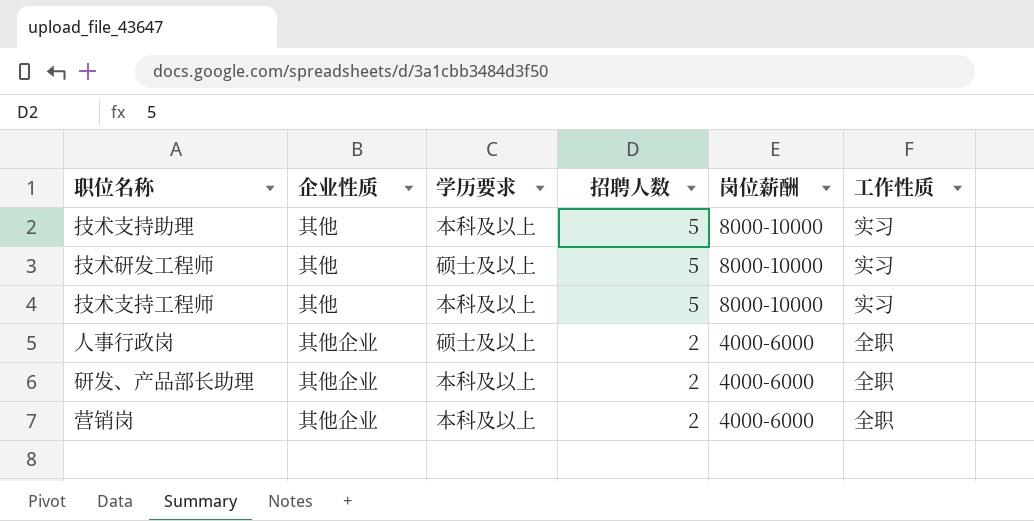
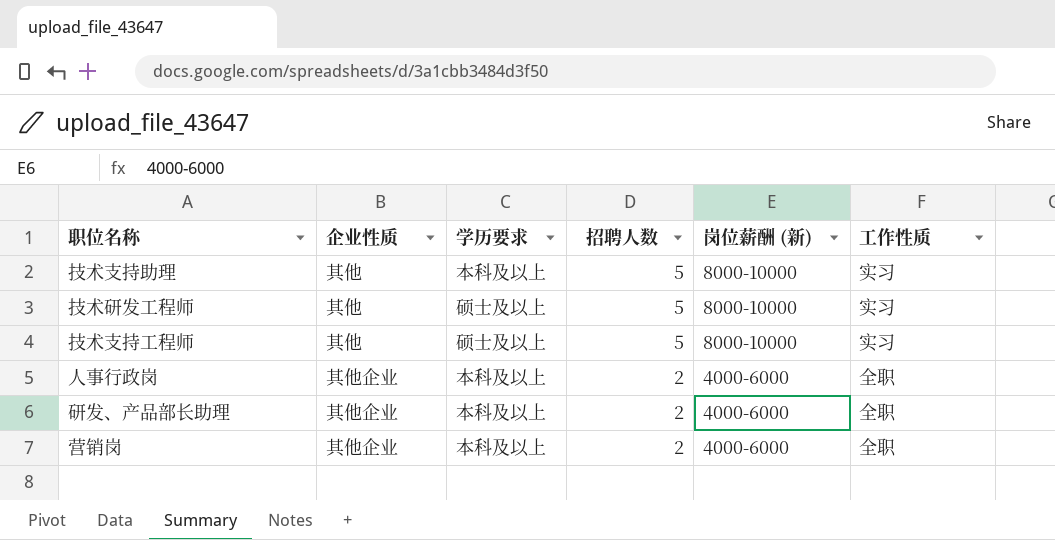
column name: 岗位薪酬 -> 岗位薪酬 (新)
技术支持工程师 | 学历要求: 本科及以上 -> 硕士及以上
人事行政岗 | 学历要求: 硕士及以上 -> 本科及以上

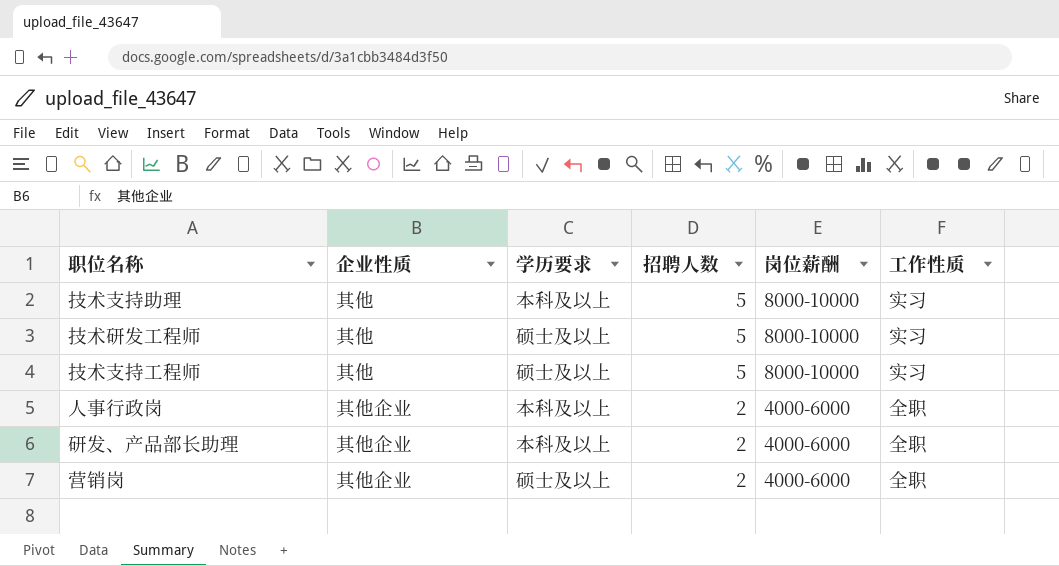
column name: 岗位薪酬 (新) -> 岗位薪酬
营销岗 | 学历要求: 本科及以上 -> 硕士及以上

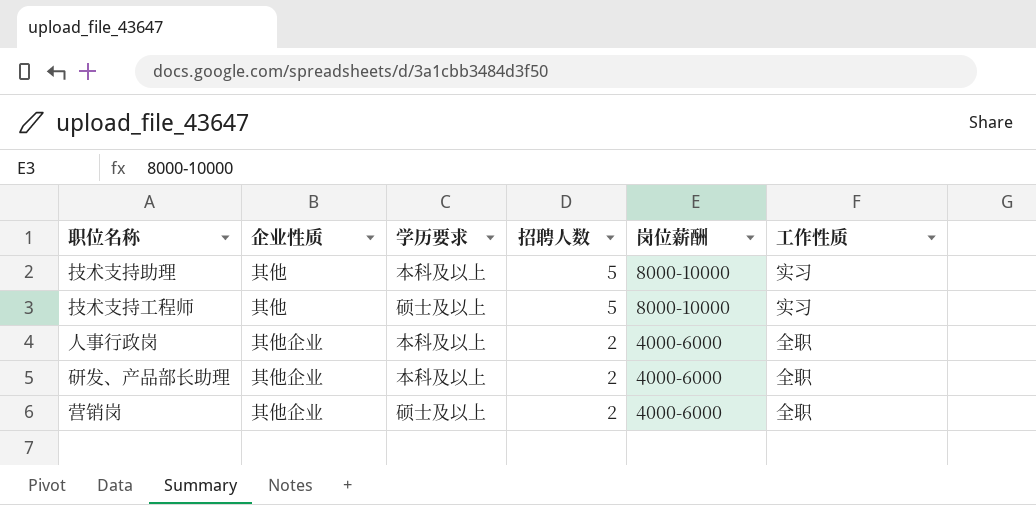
row 技术研发工程师: 其他 | 硕士及以上 | 5 | 8000-10000 | 实习 -> none

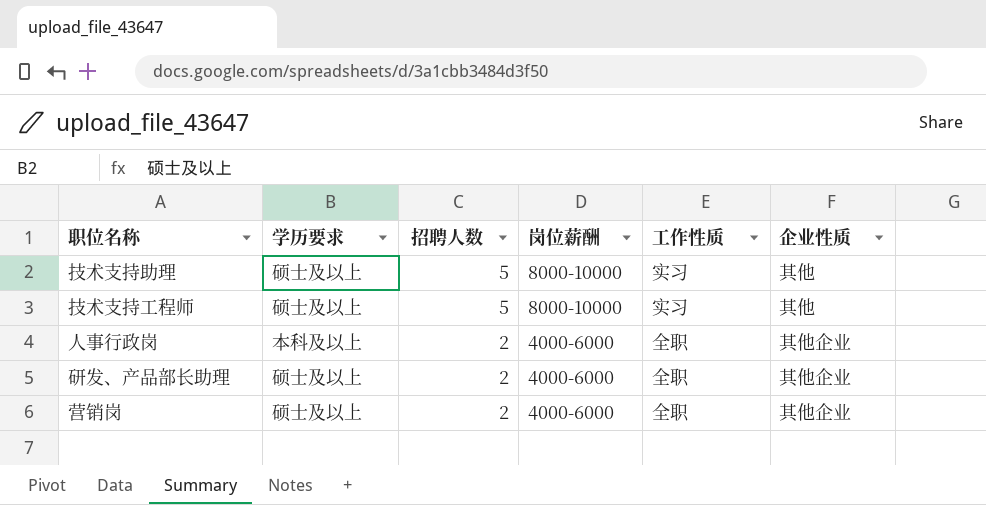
column 企业性质 | position: 2 -> 6
技术支持助理 | 学历要求: 本科及以上 -> 硕士及以上
研发、产品部长助理 | 学历要求: 本科及以上 -> 硕士及以上

